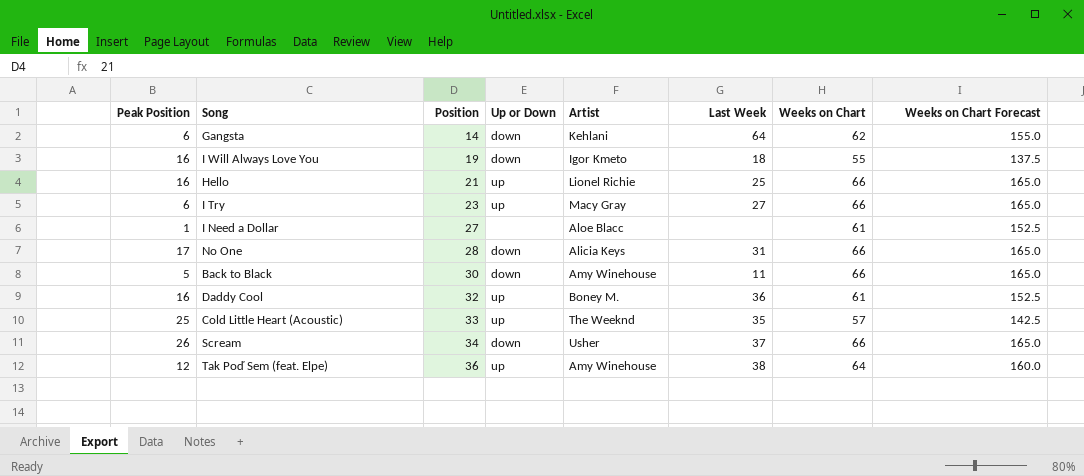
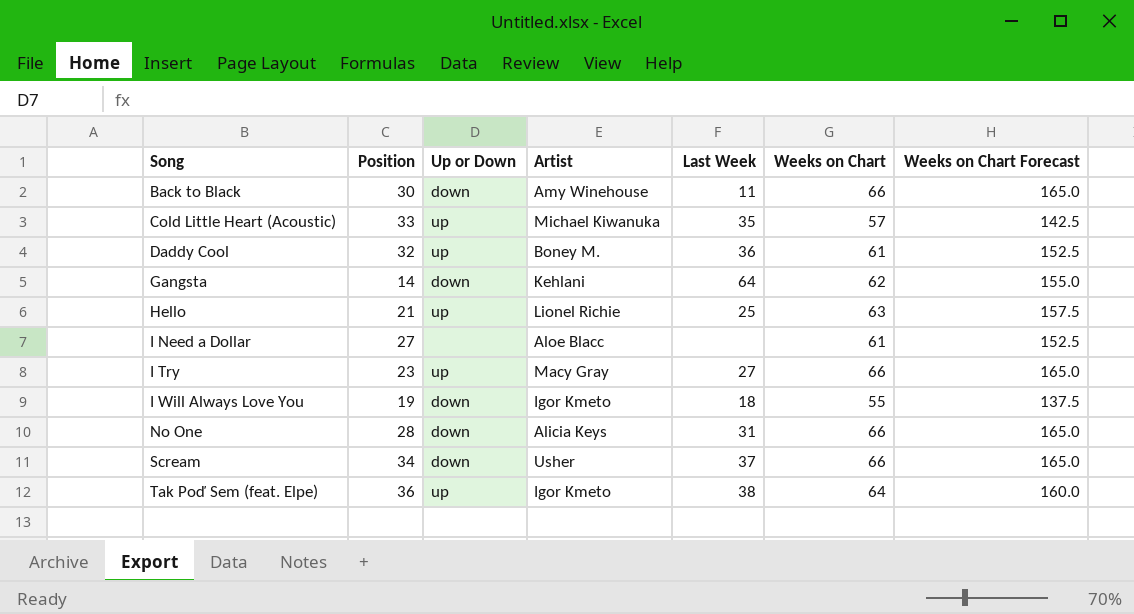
row order: Position ascending -> Song ascending
column Peak Position | position: 1 -> none
Cold Little Heart (Acoustic) | Artist: The Weeknd -> Michael Kiwanuka
Hello | Weeks on Chart: 66 -> 63
Hello | Weeks on Chart Forecast: 165.0 -> 157.5
Tak Poď Sem (feat. Elpe) | Artist: Amy Winehouse -> Igor Kmeto

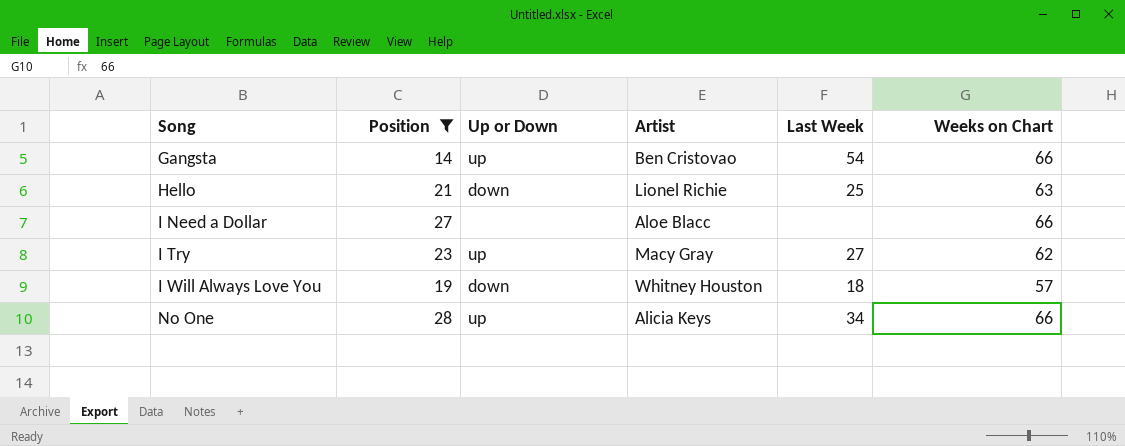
filter: none -> Position <= 28
column Weeks on Chart Forecast | formula: [Weeks on Chart] * 2.5 -> none
Gangsta | Up or Down: down -> up
Gangsta | Artist: Kehlani -> Ben Cristovao
Gangsta | Last Week: 64 -> 54
Gangsta | Weeks on Chart: 62 -> 66
Hello | Up or Down: up -> down
I Need a Dollar | Weeks on Chart: 61 -> 66
I Try | Weeks on Chart: 66 -> 62
I Will Always Love You | Artist: Igor Kmeto -> Whitney Houston
I Will Always Love You | Weeks on Chart: 55 -> 57
No One | Up or Down: down -> up
No One | Last Week: 31 -> 34

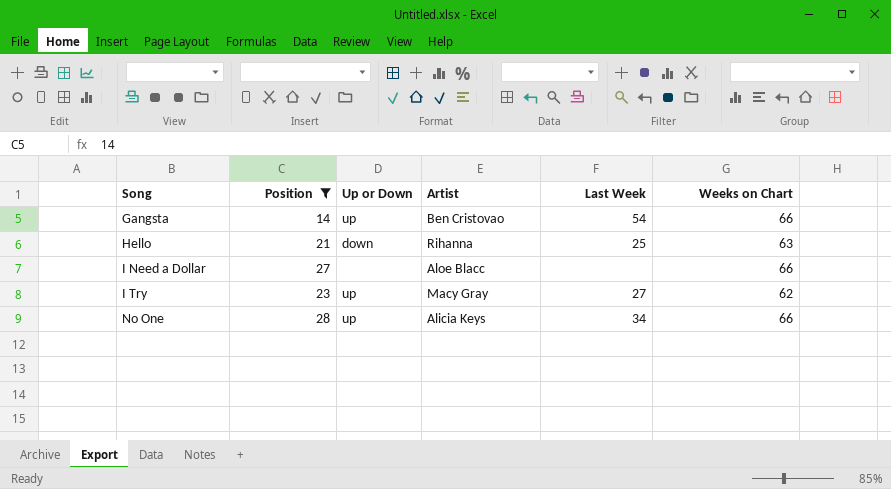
row I Will Always Love You: 19 | down | Whitney Houston | 18 | 57 -> none
Hello | Artist: Lionel Richie -> Rihanna

